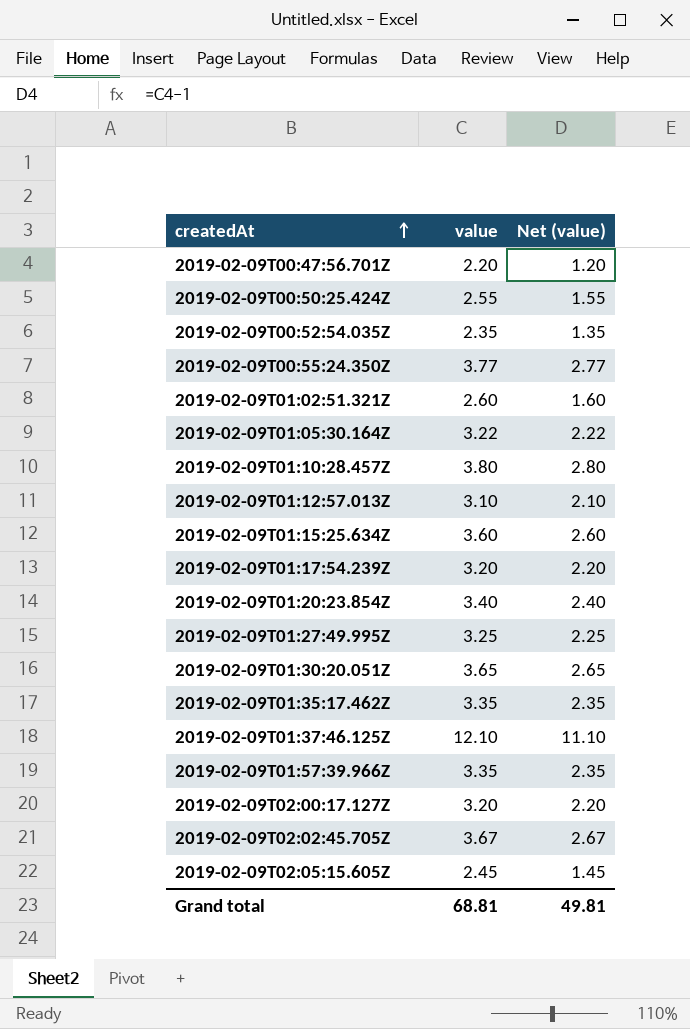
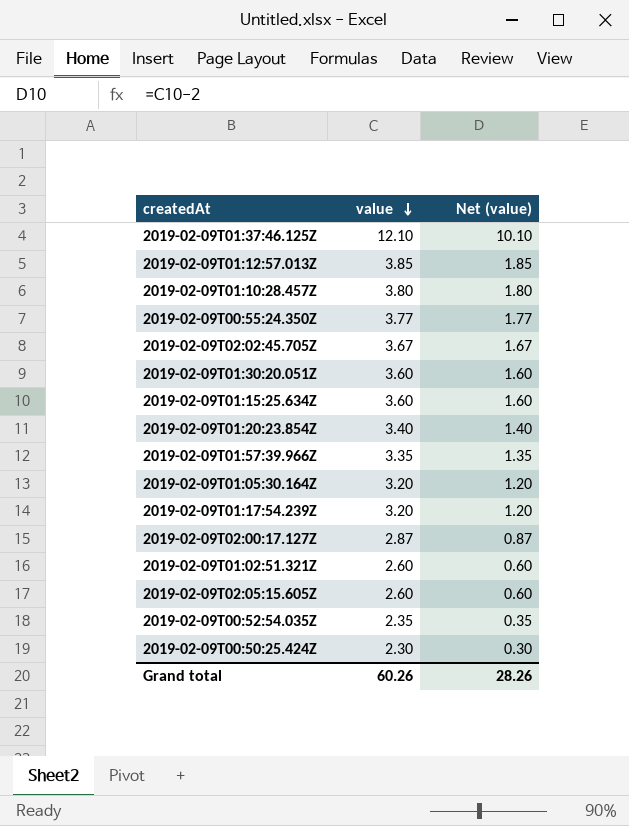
row order: createdAt ascending -> value descending
column Net (value) | formula: [value] - 1 -> [value] - 2
row 2019-02-09T00:47:56.701Z: 2.20 | 1.20 -> none
row 2019-02-09T01:27:49.995Z: 3.25 | 2.25 -> none
row 2019-02-09T01:35:17.462Z: 3.35 | 2.35 -> none
2019-02-09T01:12:57.013Z | value: 3.10 -> 3.85
2019-02-09T01:30:20.051Z | value: 3.65 -> 3.60
2019-02-09T01:05:30.164Z | value: 3.22 -> 3.20
2019-02-09T02:00:17.127Z | value: 3.20 -> 2.87
2019-02-09T02:05:15.605Z | value: 2.45 -> 2.60
2019-02-09T00:50:25.424Z | value: 2.55 -> 2.30
Grand total | value: 68.81 -> 60.26
Grand total | Net (value): 49.81 -> 28.26

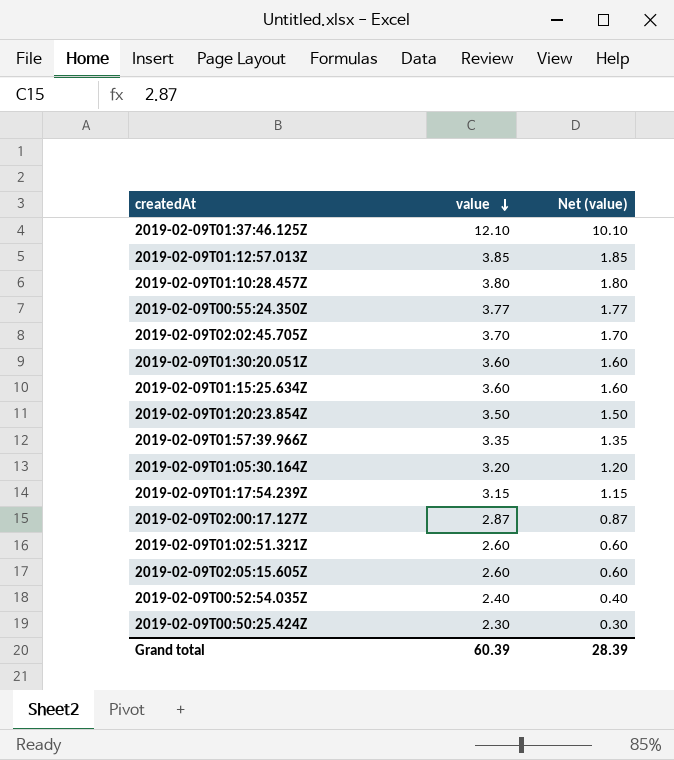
2019-02-09T02:02:45.705Z | value: 3.67 -> 3.70
2019-02-09T02:02:45.705Z | Net (value): 1.67 -> 1.70
2019-02-09T01:20:23.854Z | value: 3.40 -> 3.50
2019-02-09T01:20:23.854Z | Net (value): 1.40 -> 1.50
2019-02-09T01:17:54.239Z | value: 3.20 -> 3.15
2019-02-09T01:17:54.239Z | Net (value): 1.20 -> 1.15
2019-02-09T00:52:54.035Z | value: 2.35 -> 2.40
2019-02-09T00:52:54.035Z | Net (value): 0.35 -> 0.40
Grand total | value: 60.26 -> 60.39
Grand total | Net (value): 28.26 -> 28.39

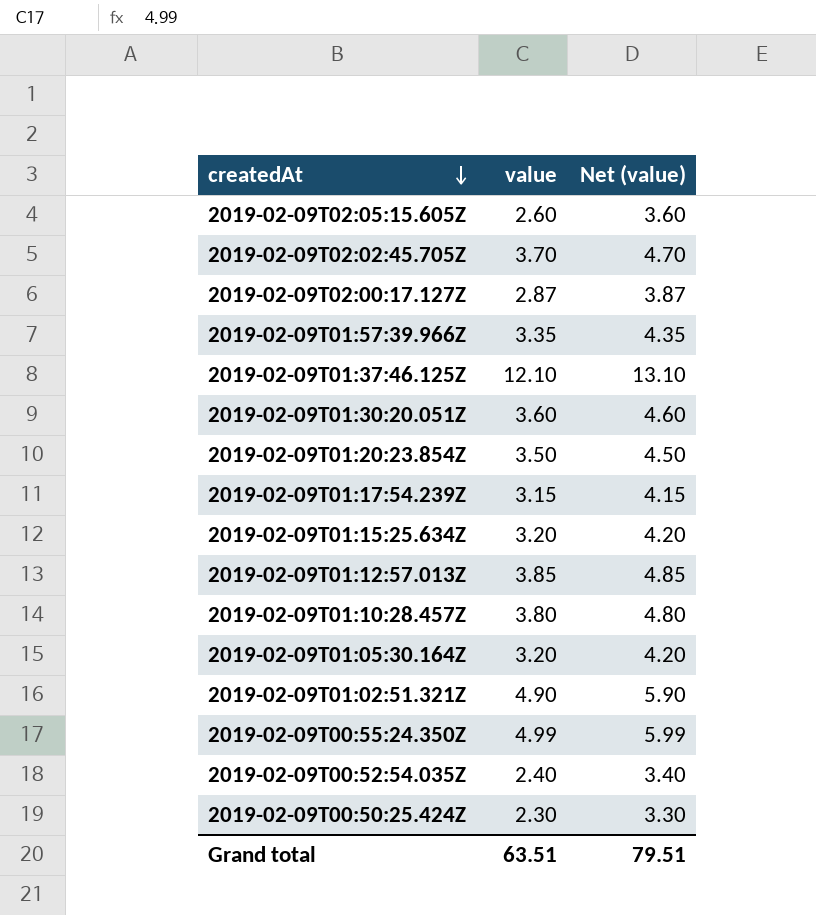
row order: value descending -> createdAt descending
column Net (value) | formula: [value] - 2 -> [value] + 1
2019-02-09T01:15:25.634Z | value: 3.60 -> 3.20
2019-02-09T01:02:51.321Z | value: 2.60 -> 4.90
2019-02-09T00:55:24.350Z | value: 3.77 -> 4.99
Grand total | value: 60.39 -> 63.51
Grand total | Net (value): 28.39 -> 79.51

